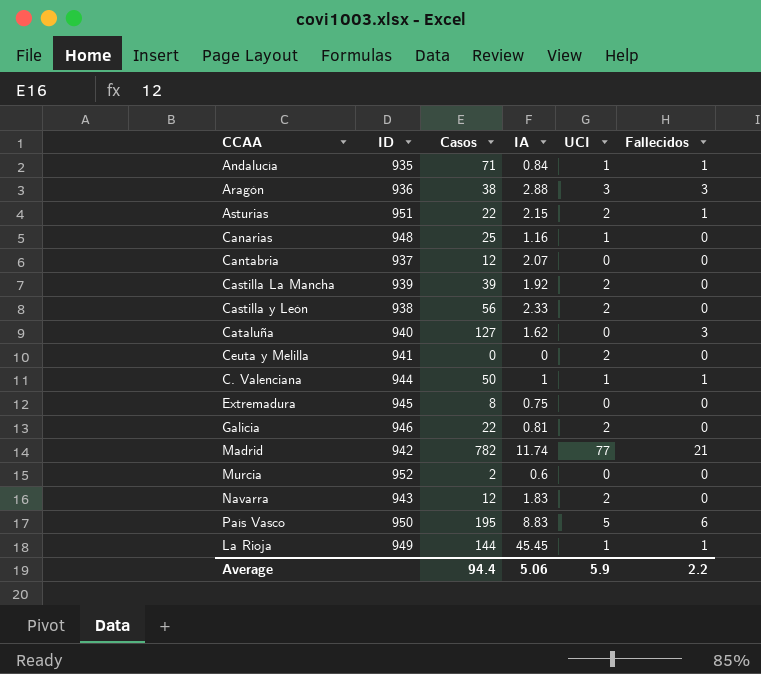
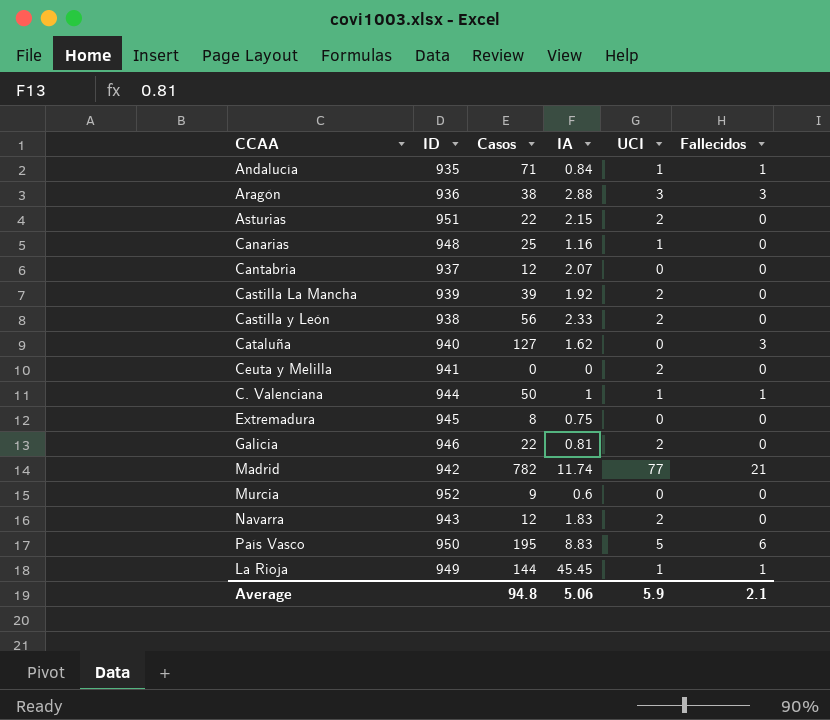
Asturias | Fallecidos: 1 -> 0
Murcia | Casos: 2 -> 9
Average | Casos: 94.4 -> 94.8
Average | Fallecidos: 2.2 -> 2.1

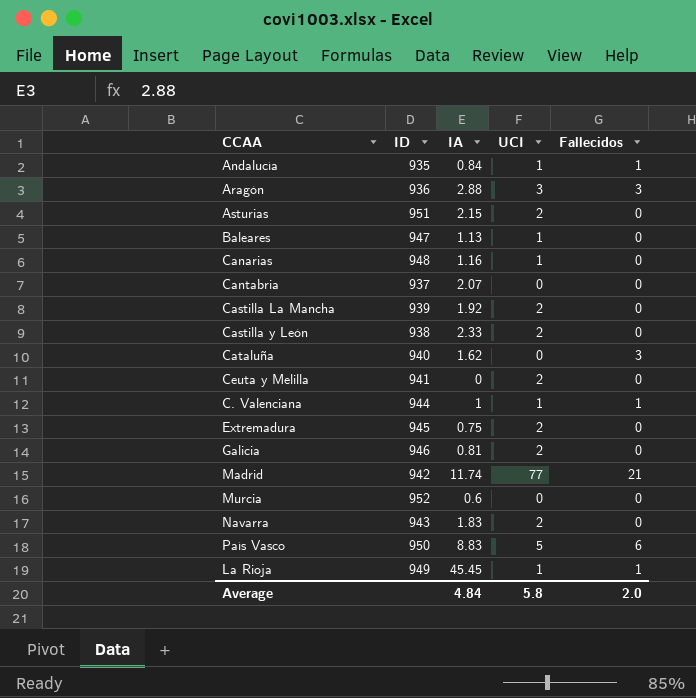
column Casos | position: 3 -> none
row Baleares: none -> 947 | 1.13 | 1 | 0
Extremadura | UCI: 0 -> 2
Average | IA: 5.06 -> 4.84
Average | UCI: 5.9 -> 5.8
Average | Fallecidos: 2.1 -> 2.0

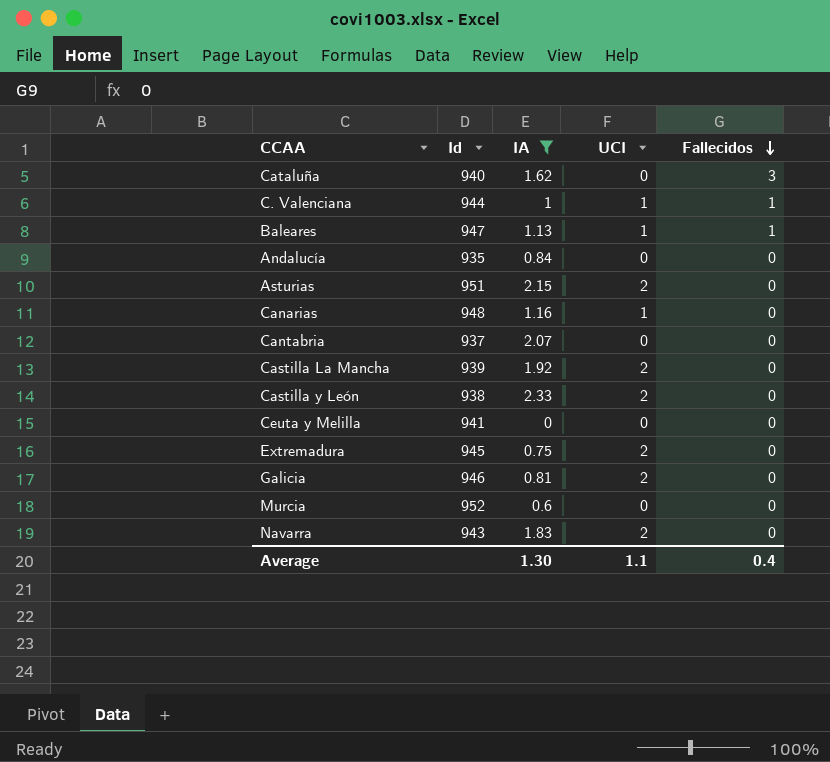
filter: none -> IA <= 2.33
row order: none -> Fallecidos descending
column name: ID -> Id
Baleares | Fallecidos: 0 -> 1
Andalucía | UCI: 1 -> 0
Andalucía | Fallecidos: 1 -> 0
Ceuta y Melilla | UCI: 2 -> 0
Average | IA: 4.84 -> 1.30
Average | UCI: 5.8 -> 1.1
Average | Fallecidos: 2.0 -> 0.4

